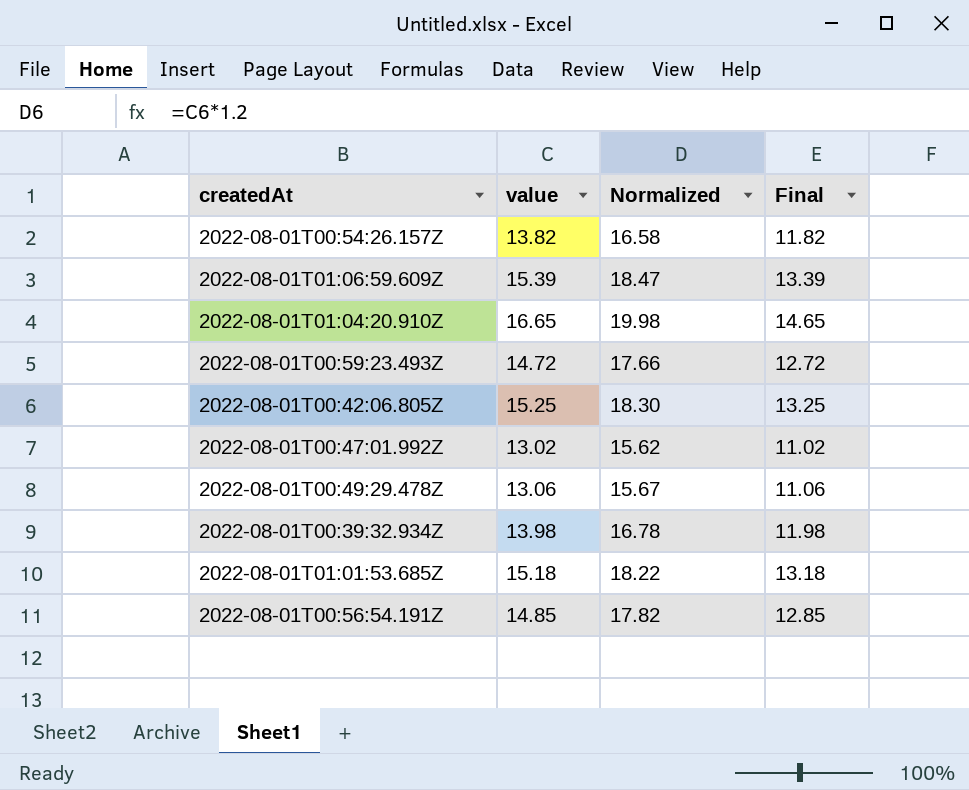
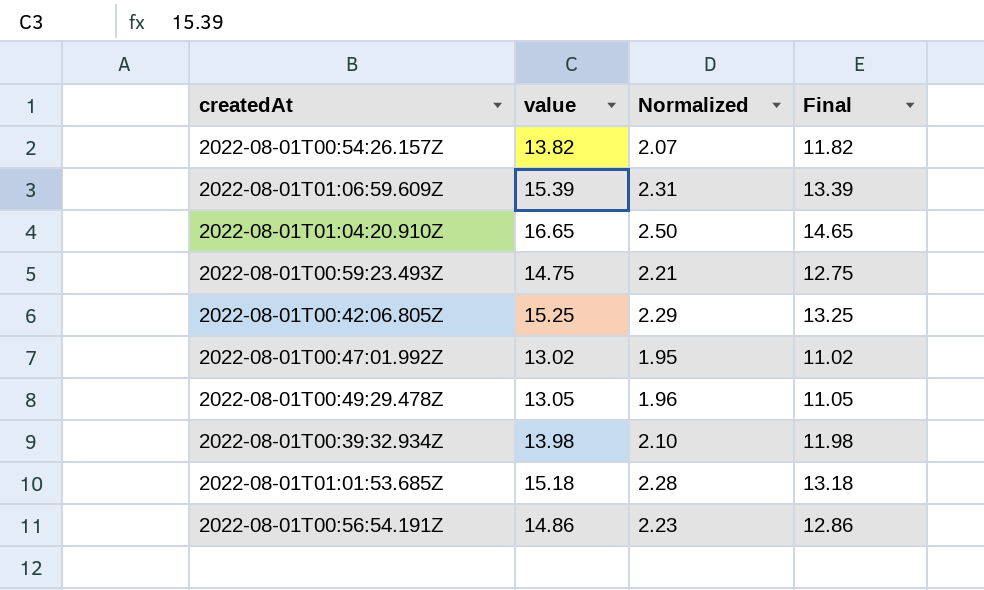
column Normalized | formula: [value] * 1.2 -> [value] * 0.15
2022-08-01T00:59:23.493Z | value: 14.72 -> 14.75
2022-08-01T00:59:23.493Z | Final: 12.72 -> 12.75
2022-08-01T00:49:29.478Z | value: 13.06 -> 13.05
2022-08-01T00:49:29.478Z | Final: 11.06 -> 11.05
2022-08-01T00:56:54.191Z | value: 14.85 -> 14.86
2022-08-01T00:56:54.191Z | Final: 12.85 -> 12.86

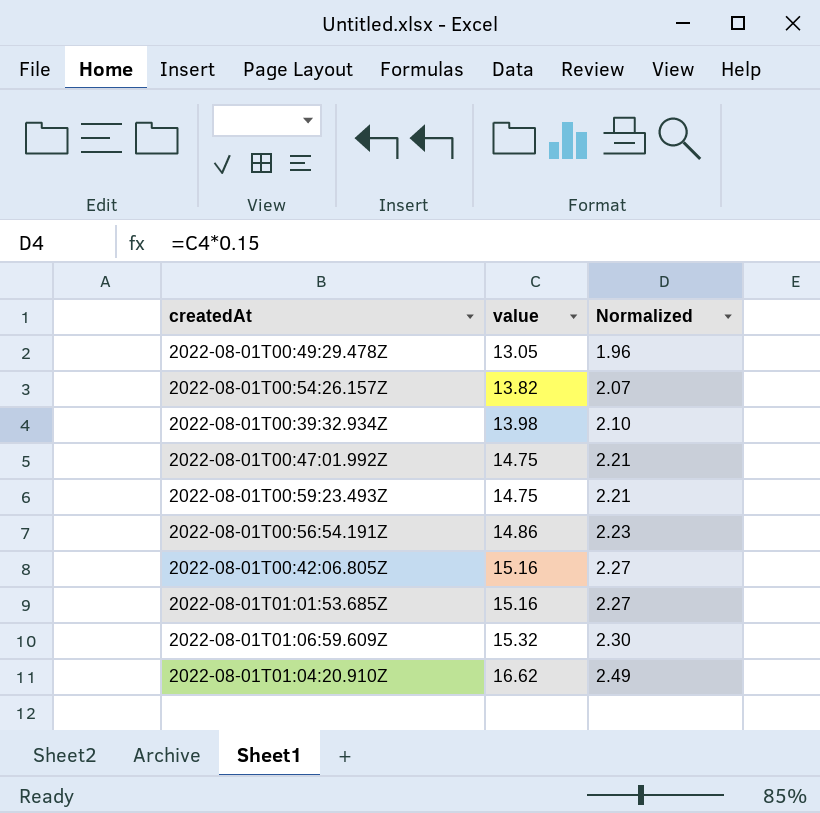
row order: none -> value ascending
column Final | formula: [value] - 2 -> none
2022-08-01T00:47:01.992Z | value: 13.02 -> 14.75
2022-08-01T00:47:01.992Z | Normalized: 1.95 -> 2.21
2022-08-01T00:42:06.805Z | value: 15.25 -> 15.16
2022-08-01T00:42:06.805Z | Normalized: 2.29 -> 2.27
2022-08-01T01:01:53.685Z | value: 15.18 -> 15.16
2022-08-01T01:01:53.685Z | Normalized: 2.28 -> 2.27
2022-08-01T01:06:59.609Z | value: 15.39 -> 15.32
2022-08-01T01:06:59.609Z | Normalized: 2.31 -> 2.30
2022-08-01T01:04:20.910Z | value: 16.65 -> 16.62
2022-08-01T01:04:20.910Z | Normalized: 2.50 -> 2.49

